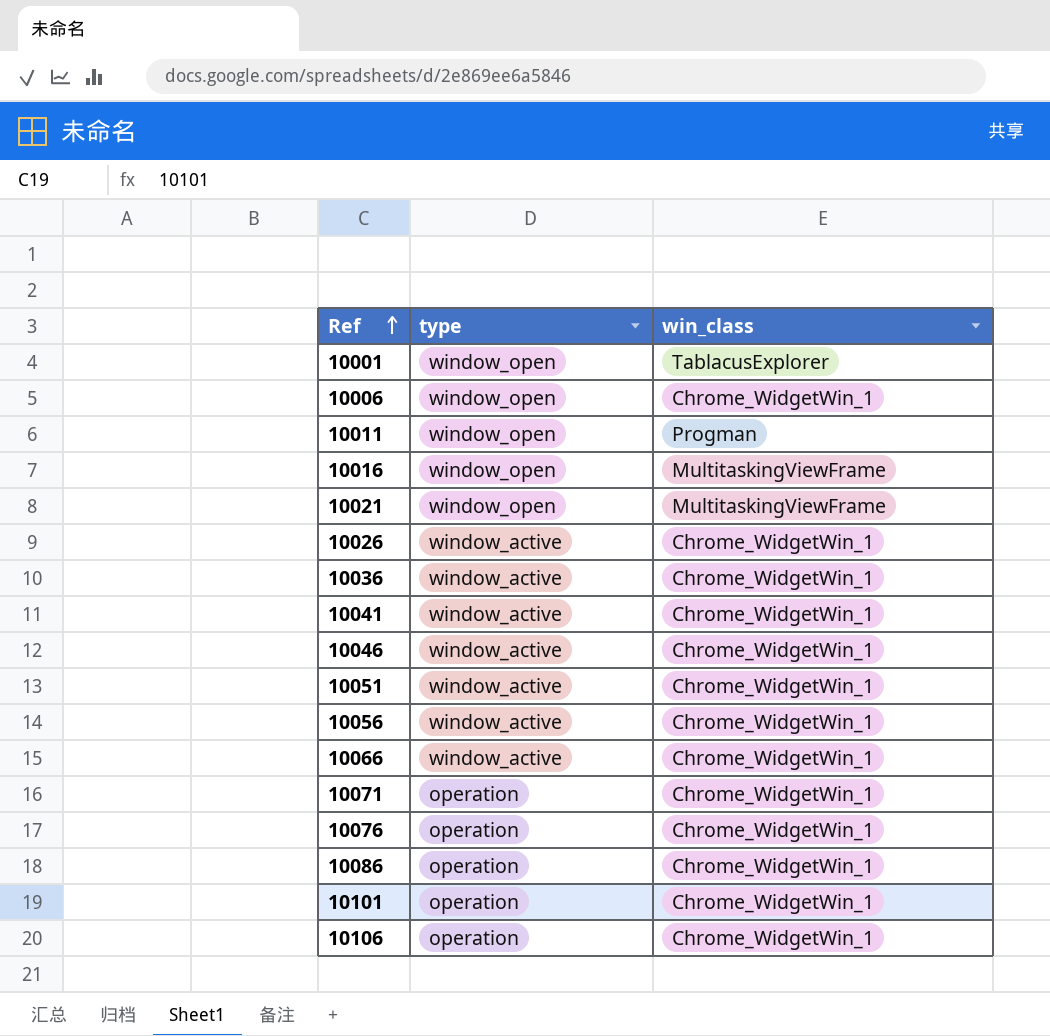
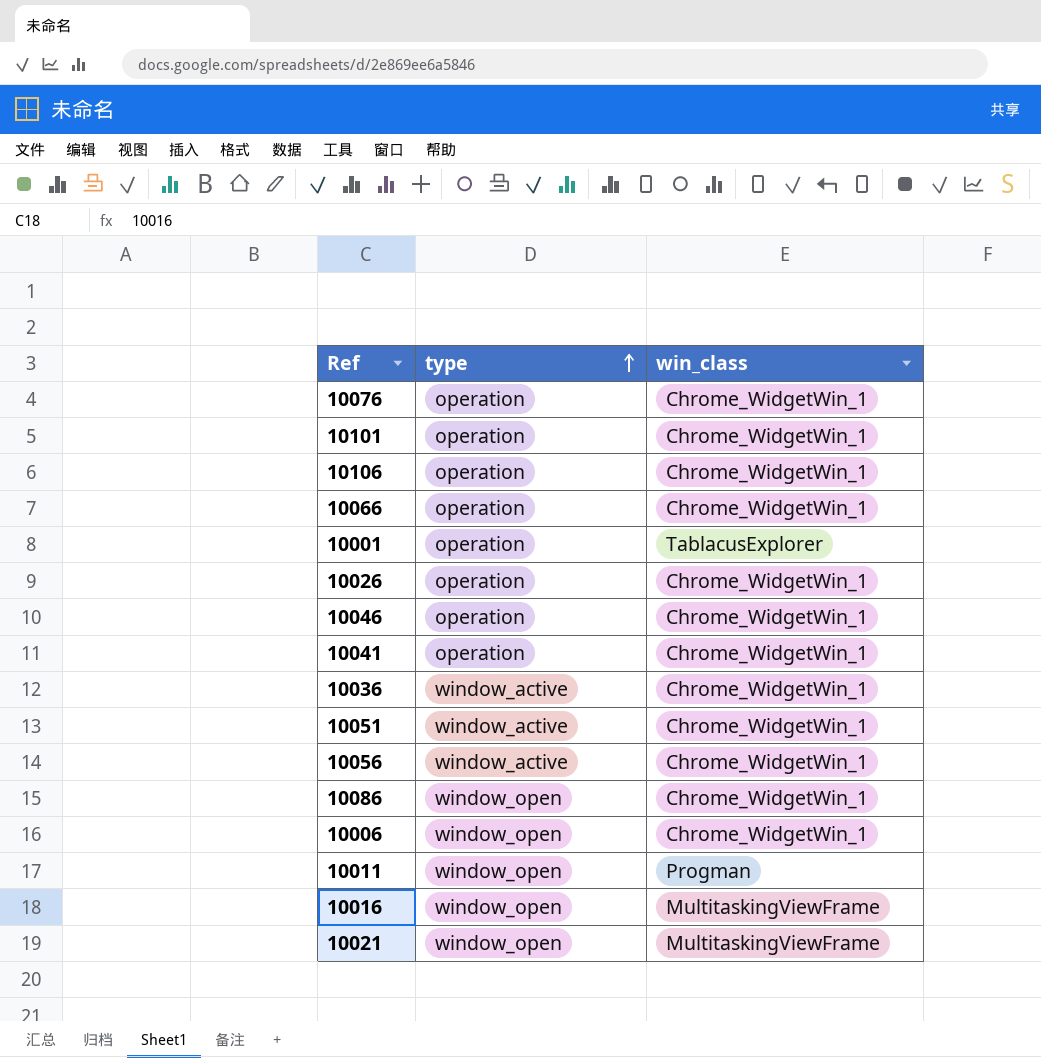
row order: Ref ascending -> type ascending
row 10071: operation | Chrome_WidgetWin_1 -> none
10066 | type: window_active -> operation
10001 | type: window_open -> operation
10026 | type: window_active -> operation
10046 | type: window_active -> operation
10041 | type: window_active -> operation
10086 | type: operation -> window_open

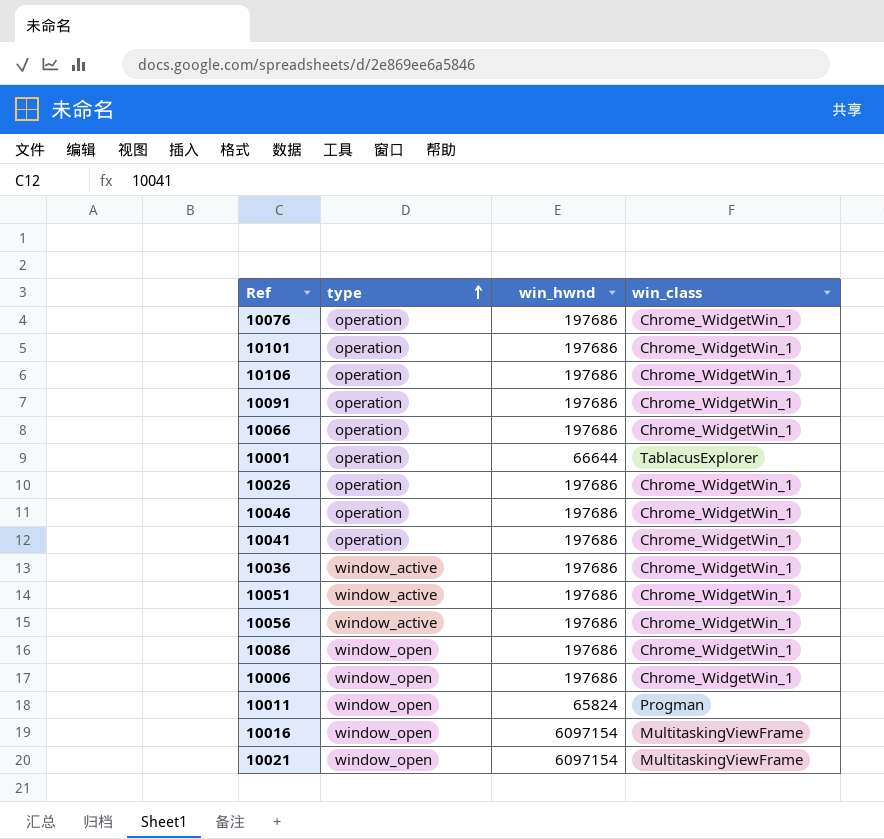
column win_hwnd | position: none -> 3
row 10091: none -> operation | 197686 | Chrome_WidgetWin_1

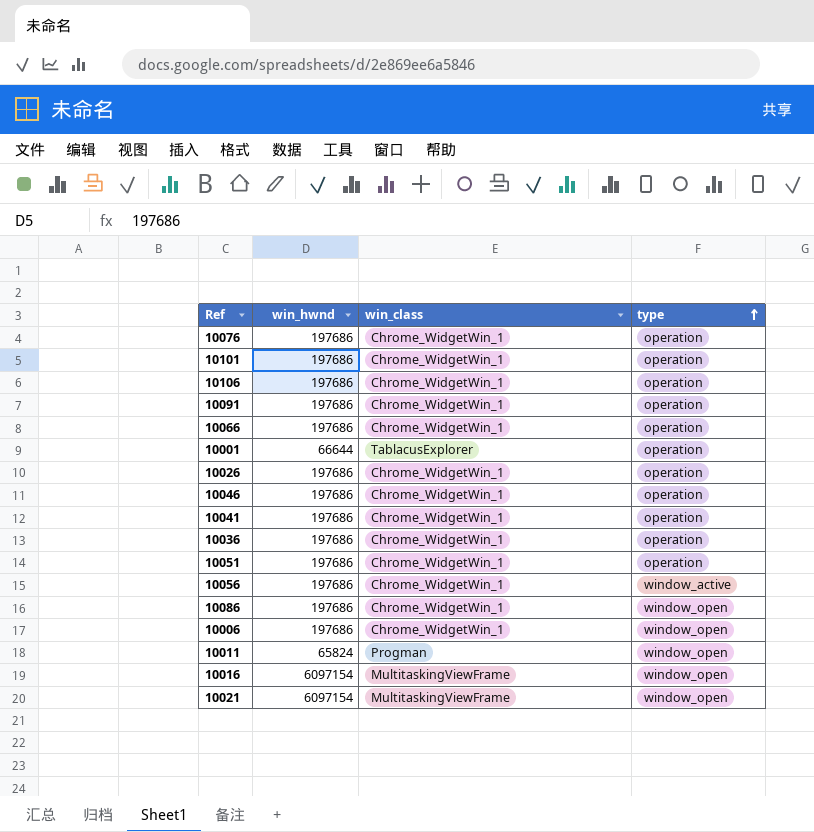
column type | position: 2 -> 4
10036 | type: window_active -> operation
10051 | type: window_active -> operation

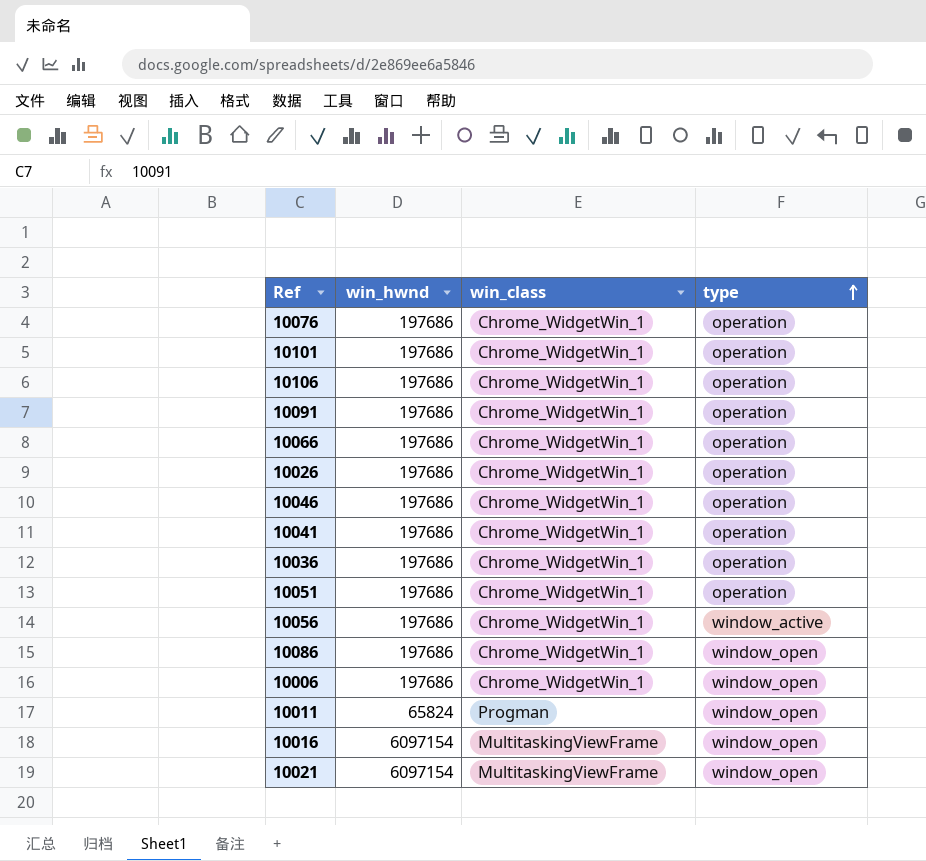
row 10001: 66644 | TablacusExplorer | operation -> none

